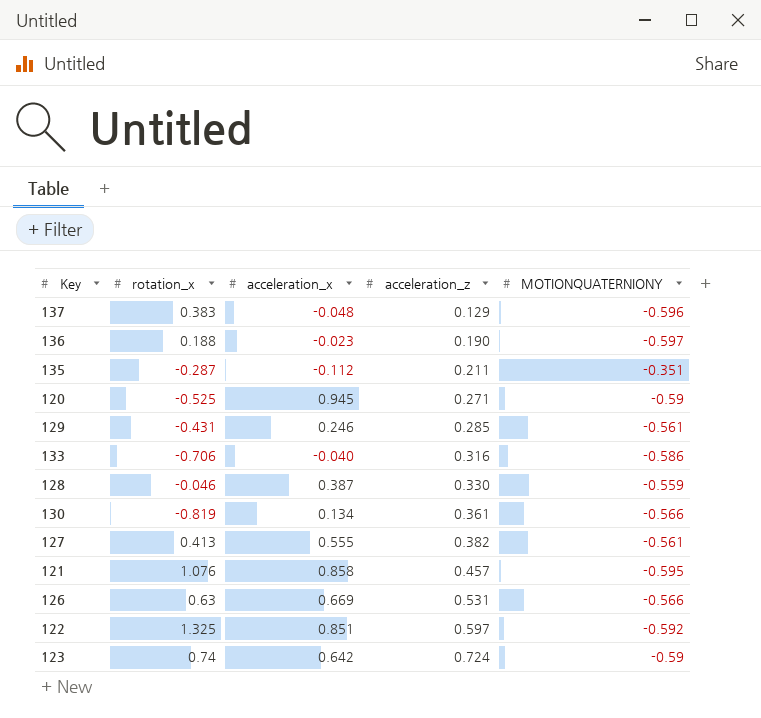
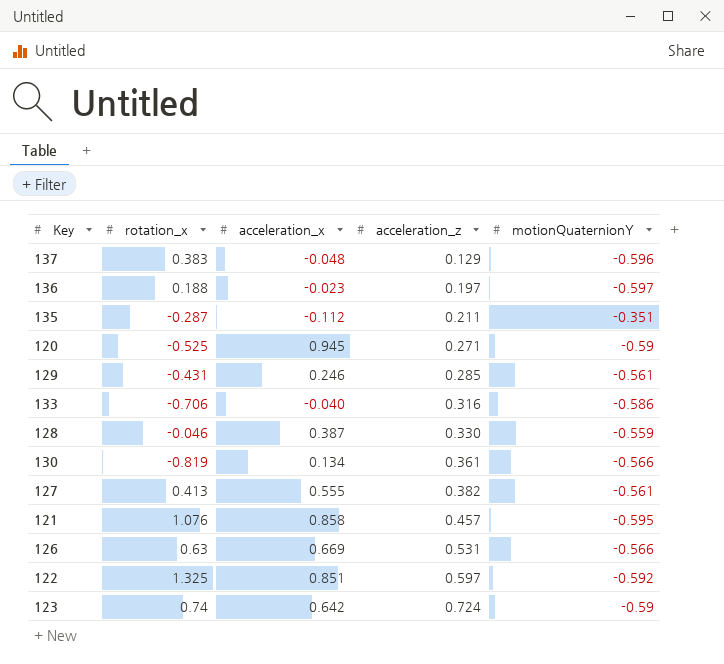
column name: MOTIONQUATERNIONY -> motionQuaternionY
136 | acceleration_z: 0.190 -> 0.197

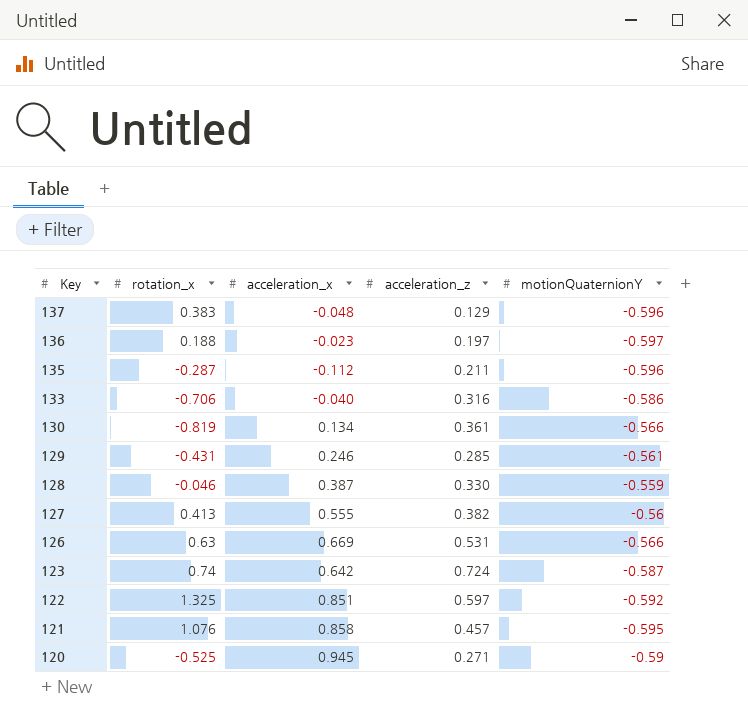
row order: acceleration_z ascending -> Key descending
135 | motionQuaternionY: -0.351 -> -0.596
127 | motionQuaternionY: -0.561 -> -0.56
123 | motionQuaternionY: -0.59 -> -0.587

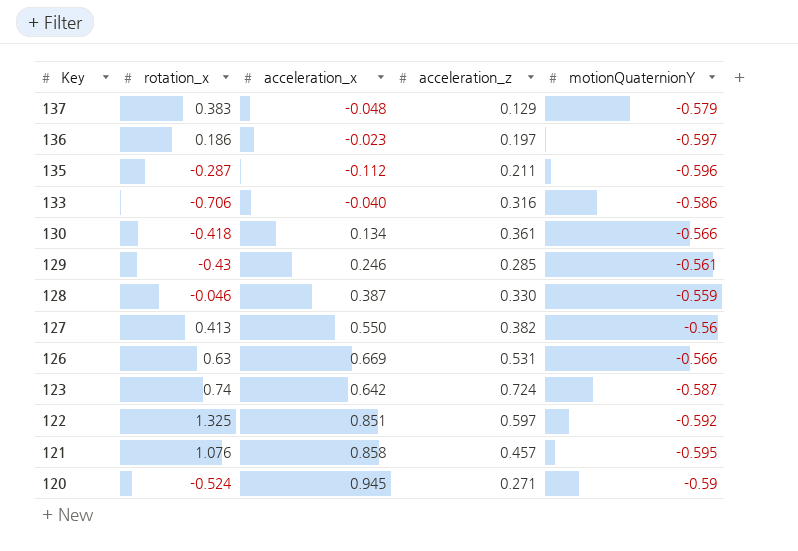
137 | motionQuaternionY: -0.596 -> -0.579
136 | rotation_x: 0.188 -> 0.186
130 | rotation_x: -0.819 -> -0.418
129 | rotation_x: -0.431 -> -0.43
127 | acceleration_x: 0.555 -> 0.550
120 | rotation_x: -0.525 -> -0.524

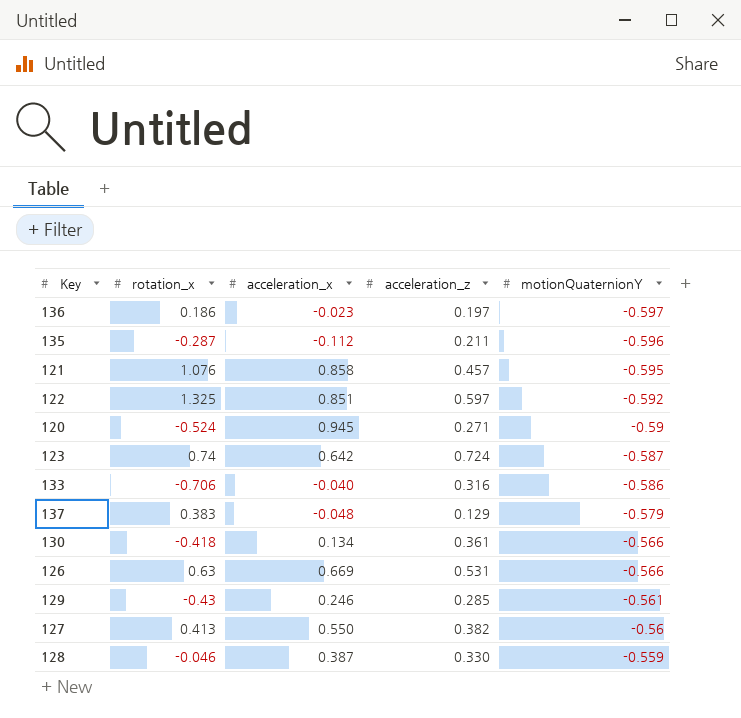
row order: Key descending -> motionQuaternionY ascending

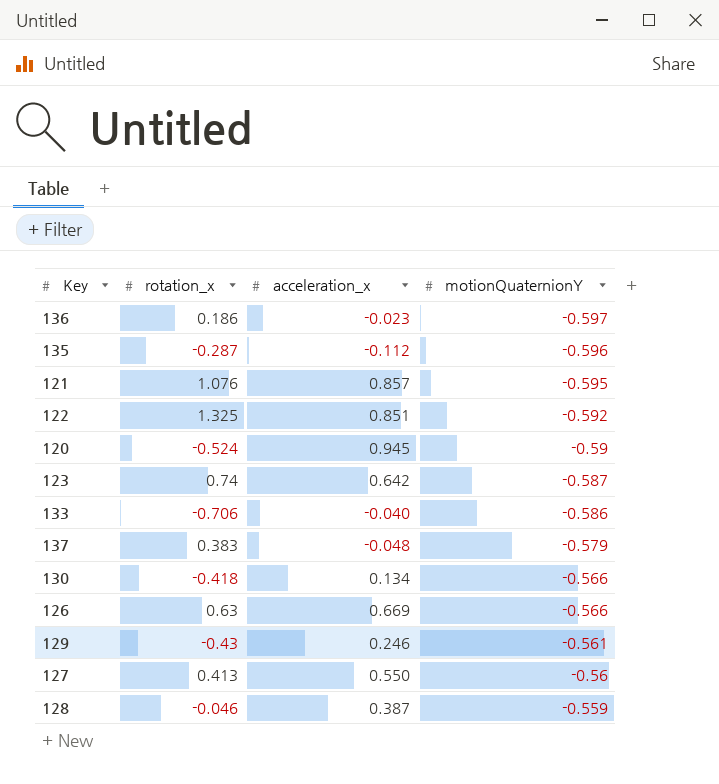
column acceleration_z | position: 4 -> none
121 | acceleration_x: 0.858 -> 0.857

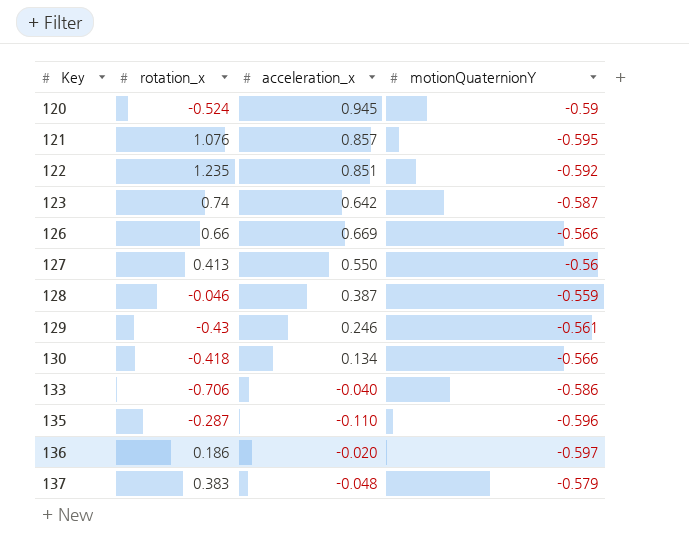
row order: motionQuaternionY ascending -> Key ascending
122 | rotation_x: 1.325 -> 1.235
126 | rotation_x: 0.63 -> 0.66
135 | acceleration_x: -0.112 -> -0.110
136 | acceleration_x: -0.023 -> -0.020

